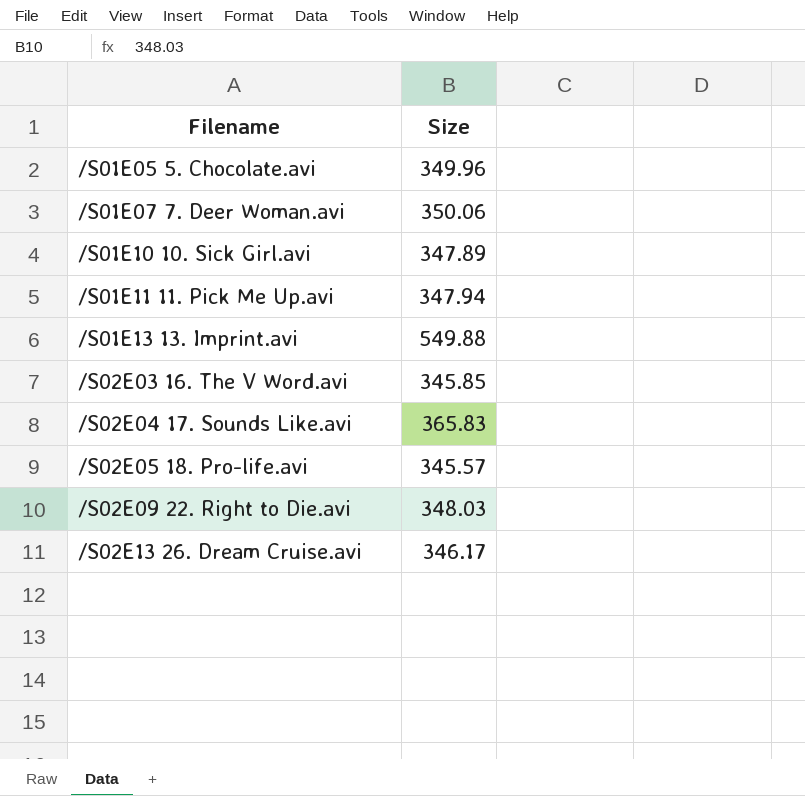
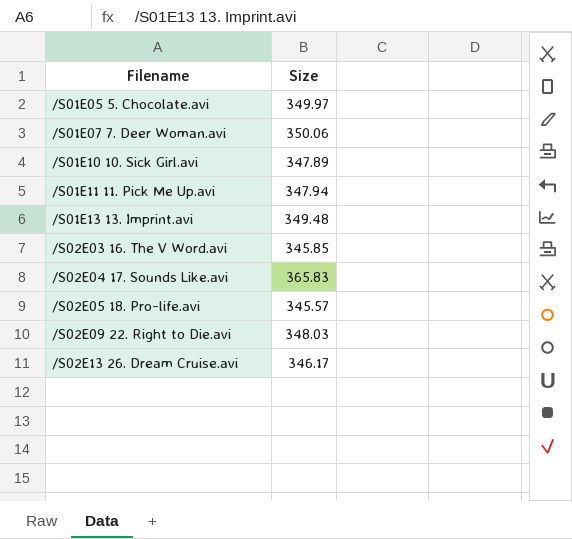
/S01E05 5. Chocolate.avi | Size: 349.96 -> 349.97
/S01E13 13. Imprint.avi | Size: 549.88 -> 349.48

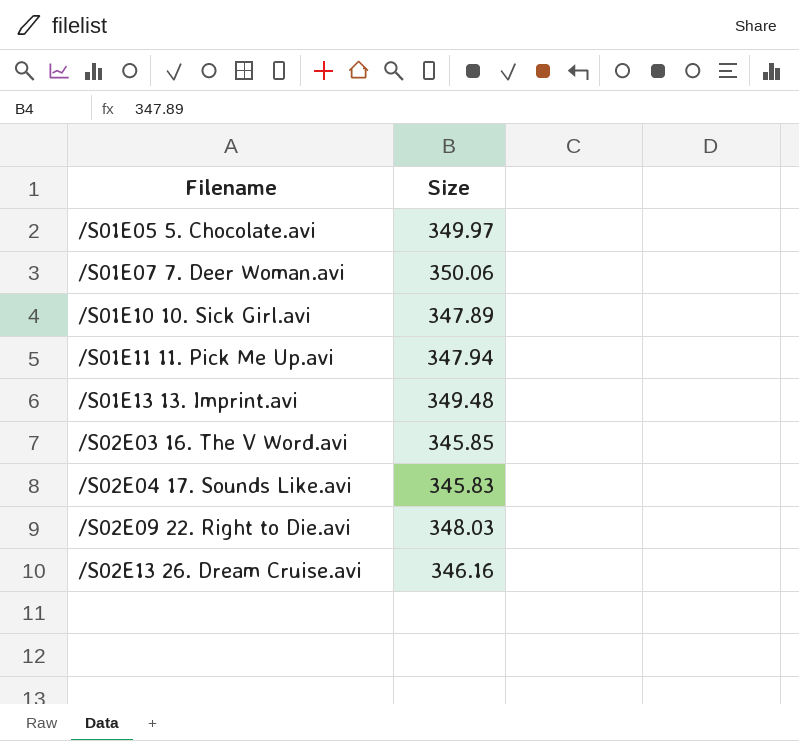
row /S02E05 18. Pro-life.avi: 345.57 -> none
/S02E04 17. Sounds Like.avi | Size: 365.83 -> 345.83
/S02E13 26. Dream Cruise.avi | Size: 346.17 -> 346.16

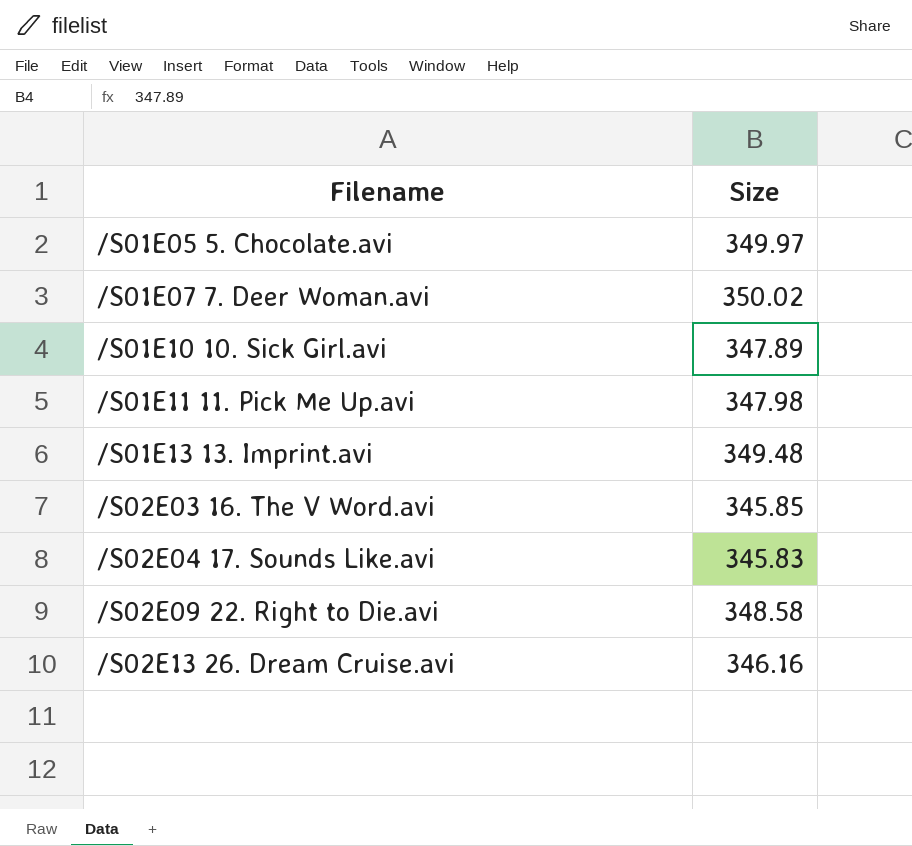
/S01E07 7. Deer Woman.avi | Size: 350.06 -> 350.02
/S01E11 11. Pick Me Up.avi | Size: 347.94 -> 347.98
/S02E09 22. Right to Die.avi | Size: 348.03 -> 348.58

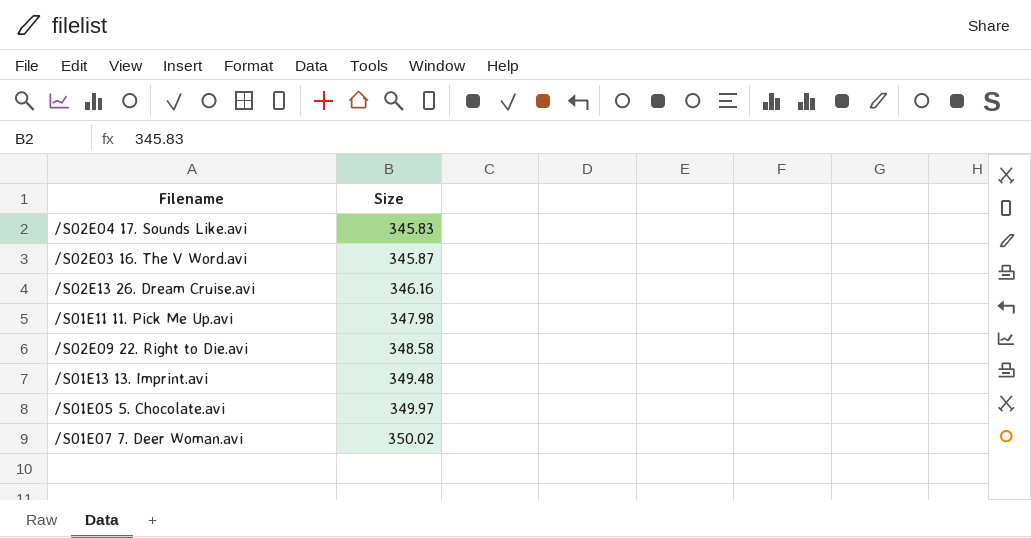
row order: Filename ascending -> Size ascending
row /S01E10 10. Sick Girl.avi: 347.89 -> none
/S02E03 16. The V Word.avi | Size: 345.85 -> 345.87

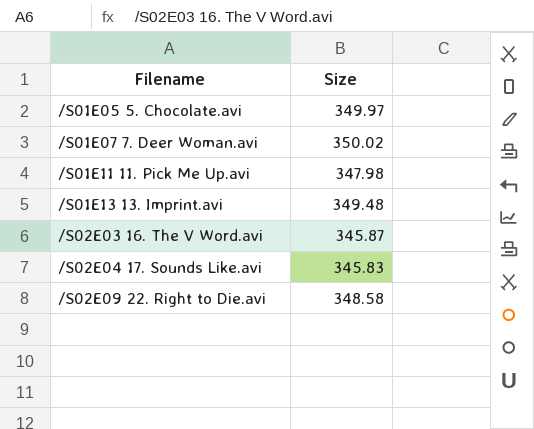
row order: Size ascending -> Filename ascending
row /S02E13 26. Dream Cruise.avi: 346.16 -> none

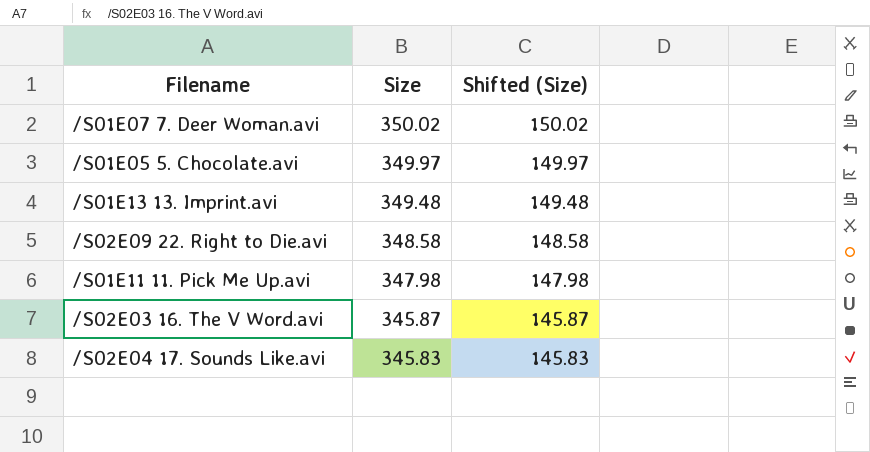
row order: Filename ascending -> Size descending
column Shifted (Size) | formula: none -> [Size] - 200

